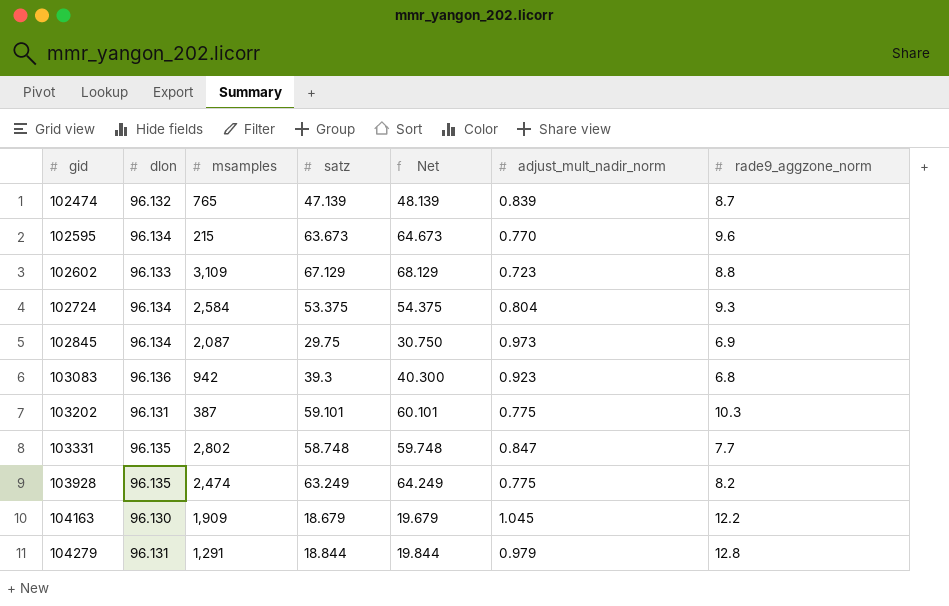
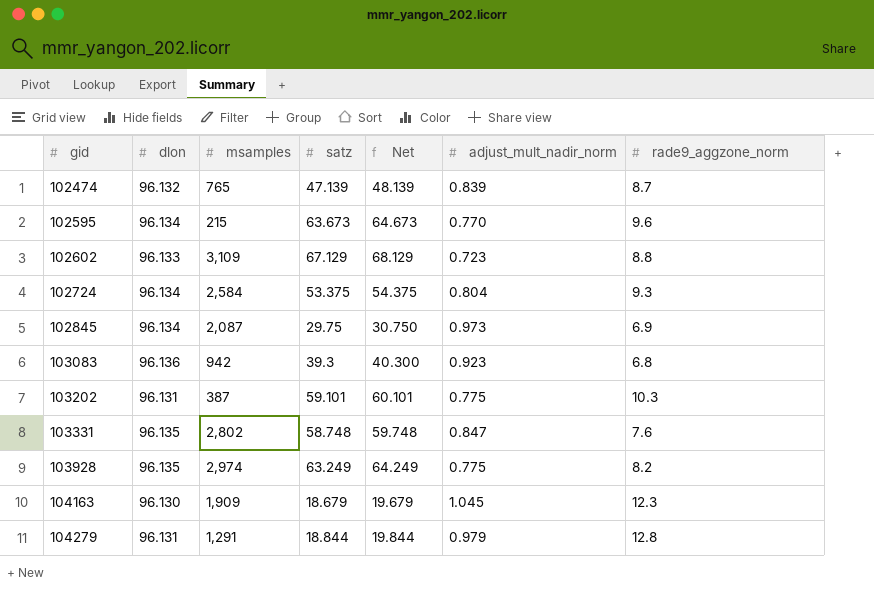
103331 | rade9_aggzone_norm: 7.7 -> 7.6
103928 | msamples: 2,474 -> 2,974
104163 | rade9_aggzone_norm: 12.2 -> 12.3

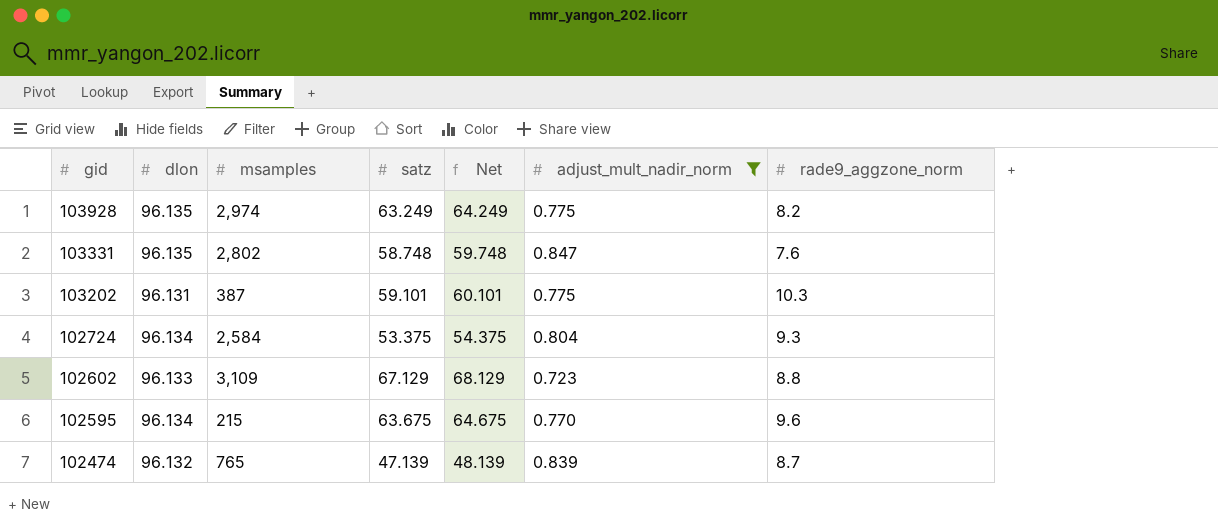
filter: none -> adjust_mult_nadir_norm <= 0.847
row order: gid ascending -> gid descending
102595 | satz: 63.673 -> 63.675
102595 | Net: 64.673 -> 64.675

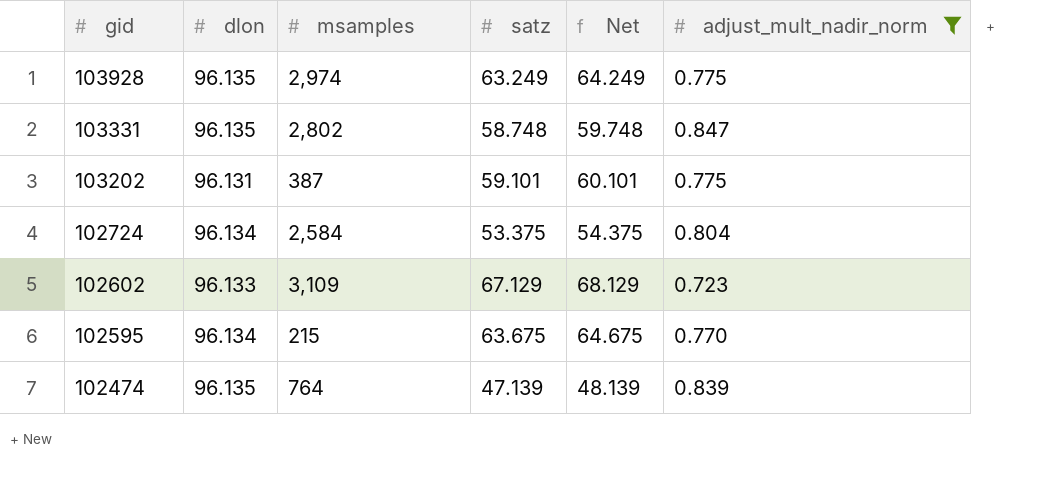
column rade9_aggzone_norm | position: 7 -> none
102474 | dlon: 96.132 -> 96.135
102474 | msamples: 765 -> 764

